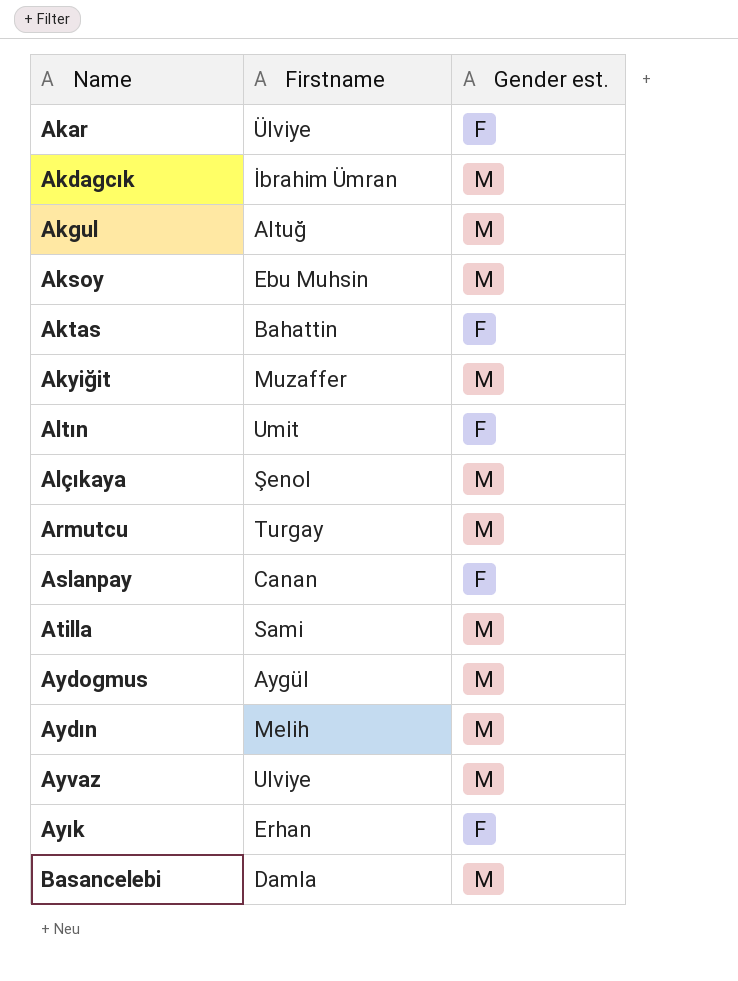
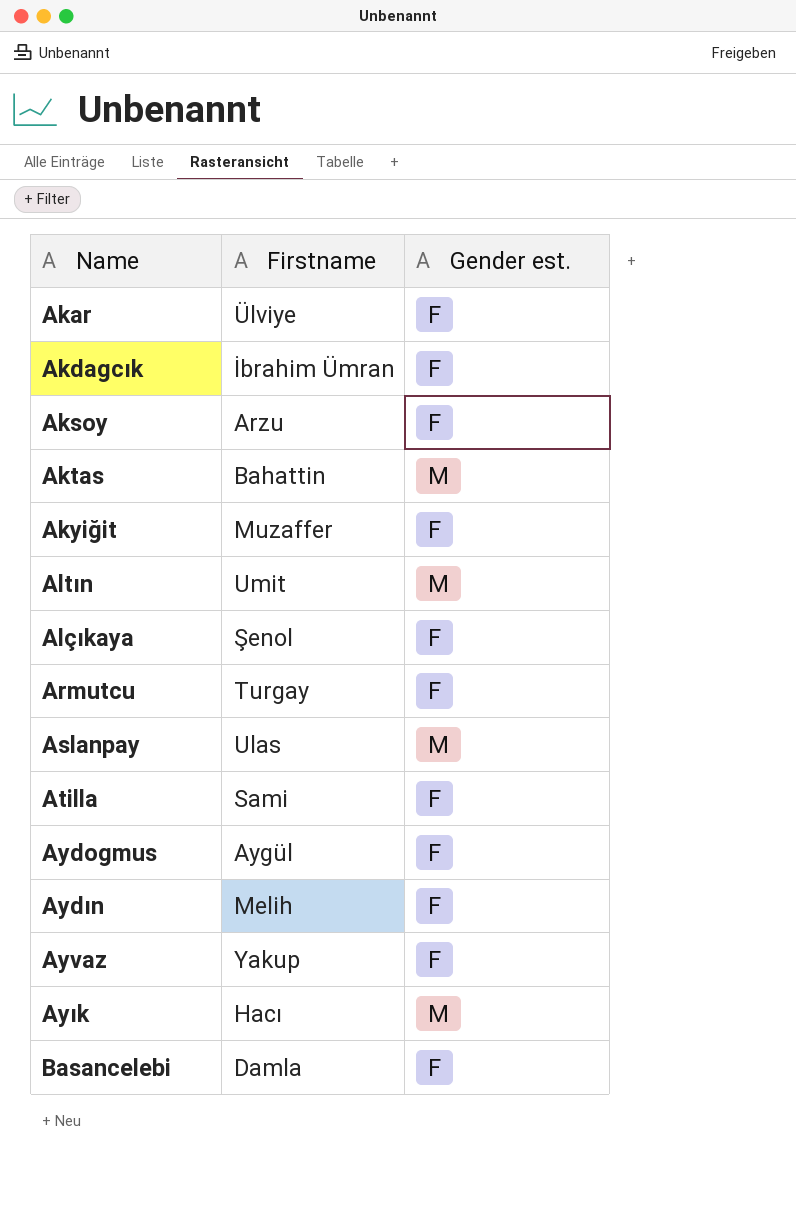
row Akgul: Altuğ | M -> none
Akdagcık | Gender est.: M -> F
Aksoy | Firstname: Ebu Muhsin -> Arzu
Aksoy | Gender est.: M -> F
Aktas | Gender est.: F -> M
Akyiğit | Gender est.: M -> F
Altın | Gender est.: F -> M
Alçıkaya | Gender est.: M -> F
Armutcu | Gender est.: M -> F
Aslanpay | Firstname: Canan -> Ulas
Aslanpay | Gender est.: F -> M
Atilla | Gender est.: M -> F
Aydogmus | Gender est.: M -> F
Aydın | Gender est.: M -> F
Ayvaz | Firstname: Ulviye -> Yakup
Ayvaz | Gender est.: M -> F
Ayık | Firstname: Erhan -> Hacı
Ayık | Gender est.: F -> M
Basancelebi | Gender est.: M -> F

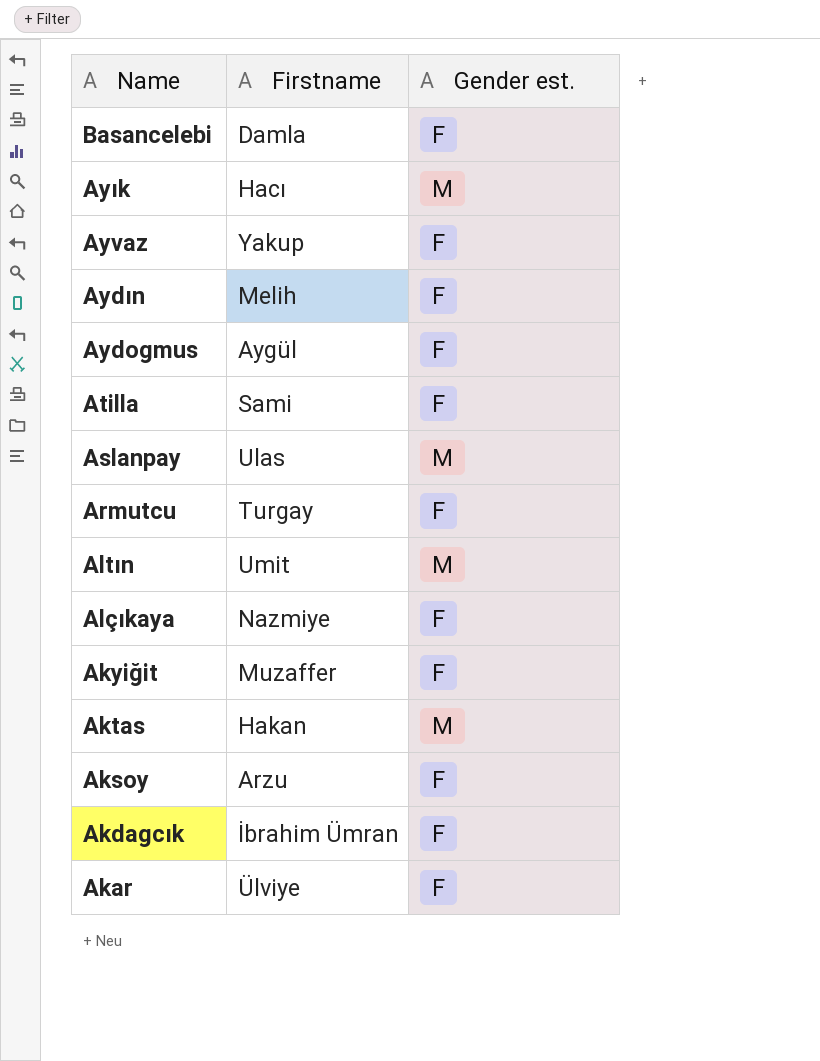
row order: none -> Name descending
Alçıkaya | Firstname: Şenol -> Nazmiye
Aktas | Firstname: Bahattin -> Hakan

